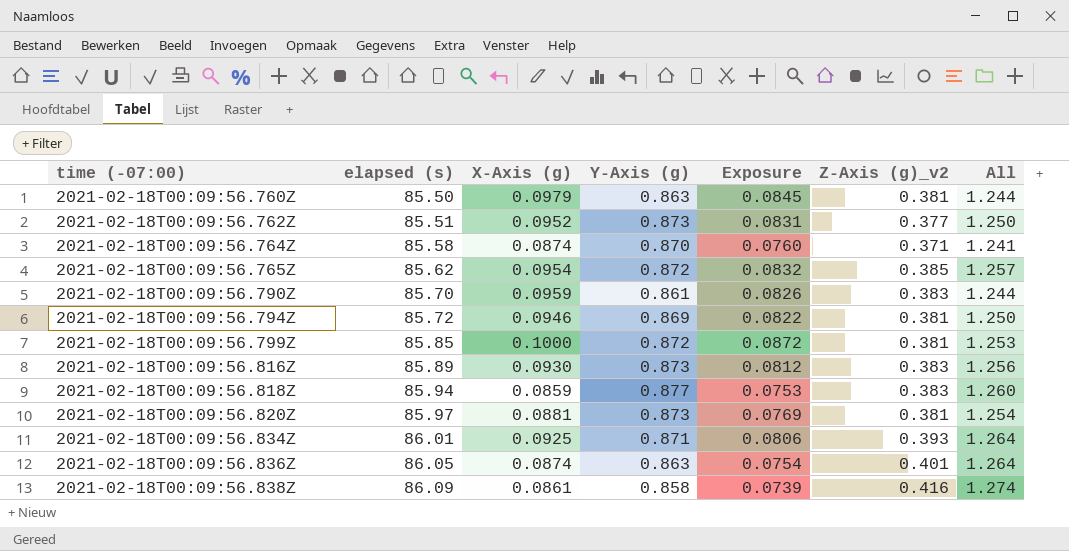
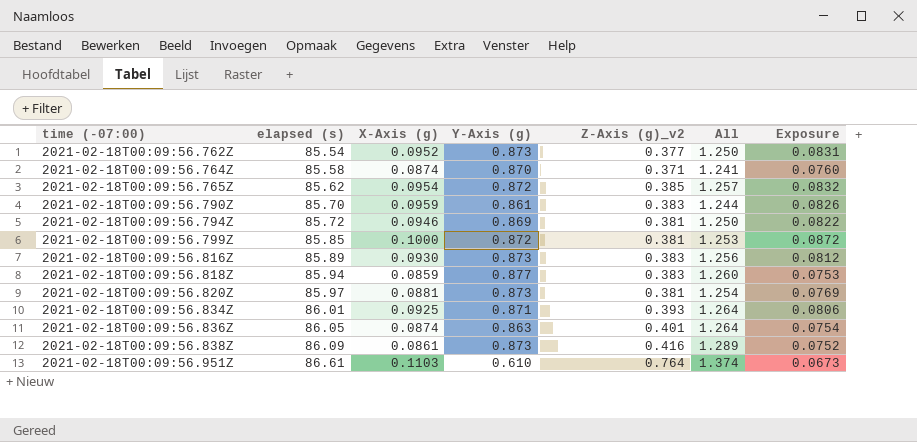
column Exposure | position: 5 -> 7
row 2021-02-18T00:09:56.760Z: 85.50 | 0.0979 | 0.863 | 0.0845 | 0.381 | 1.244 -> none
2021-02-18T00:09:56.762Z | elapsed (s): 85.51 -> 85.54
2021-02-18T00:09:56.838Z | Y-Axis (g): 0.858 -> 0.873
2021-02-18T00:09:56.838Z | All: 1.274 -> 1.289
2021-02-18T00:09:56.838Z | Exposure: 0.0739 -> 0.0752
row 2021-02-18T00:09:56.951Z: none -> 86.61 | 0.1103 | 0.610 | 0.764 | 1.374 | 0.0673

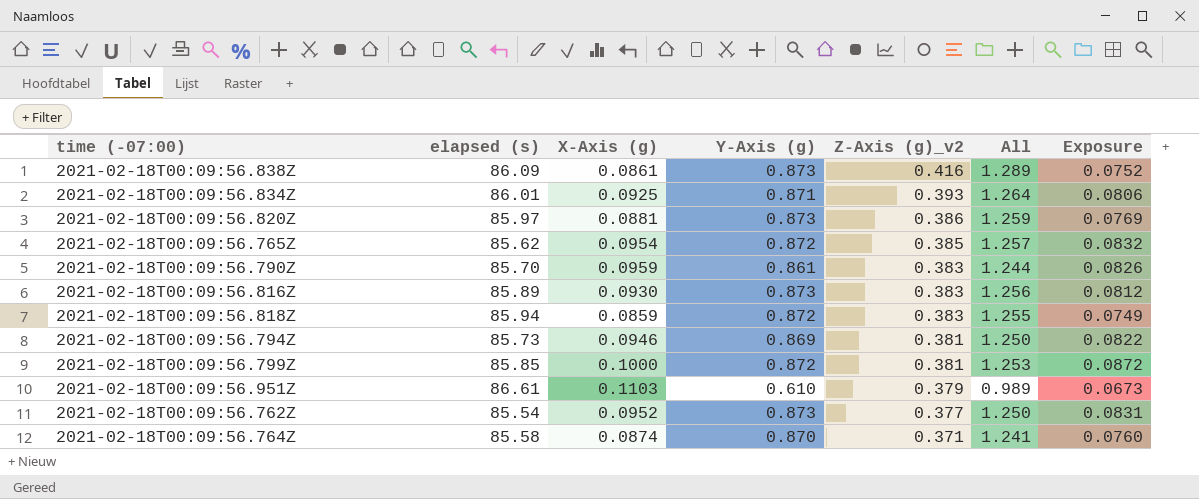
row order: time (-07:00) ascending -> Z-Axis (g)_v2 descending
row 2021-02-18T00:09:56.836Z: 86.05 | 0.0874 | 0.863 | 0.401 | 1.264 | 0.0754 -> none
2021-02-18T00:09:56.820Z | Z-Axis (g)_v2: 0.381 -> 0.386
2021-02-18T00:09:56.820Z | All: 1.254 -> 1.259
2021-02-18T00:09:56.818Z | Y-Axis (g): 0.877 -> 0.872
2021-02-18T00:09:56.818Z | All: 1.260 -> 1.255
2021-02-18T00:09:56.818Z | Exposure: 0.0753 -> 0.0749
2021-02-18T00:09:56.794Z | elapsed (s): 85.72 -> 85.73
2021-02-18T00:09:56.951Z | Z-Axis (g)_v2: 0.764 -> 0.379
2021-02-18T00:09:56.951Z | All: 1.374 -> 0.989

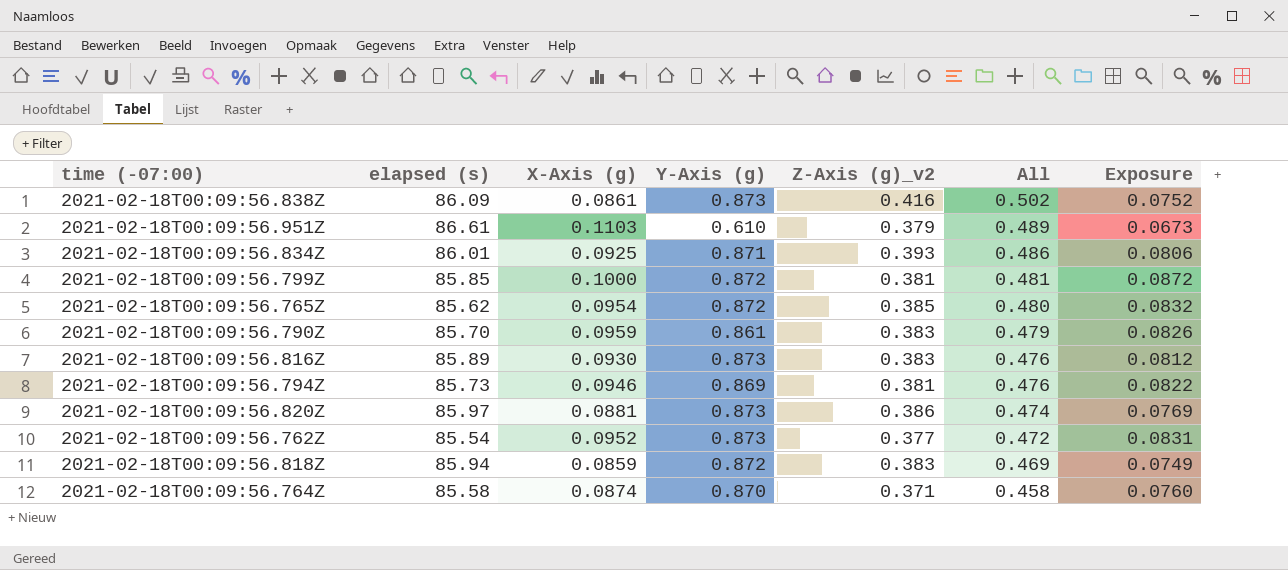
row order: Z-Axis (g)_v2 descending -> All descending
column All | formula: [Y-Axis (g)] + [Z-Axis (g)_v2] -> [X-Axis (g)] + [Z-Axis (g)_v2]

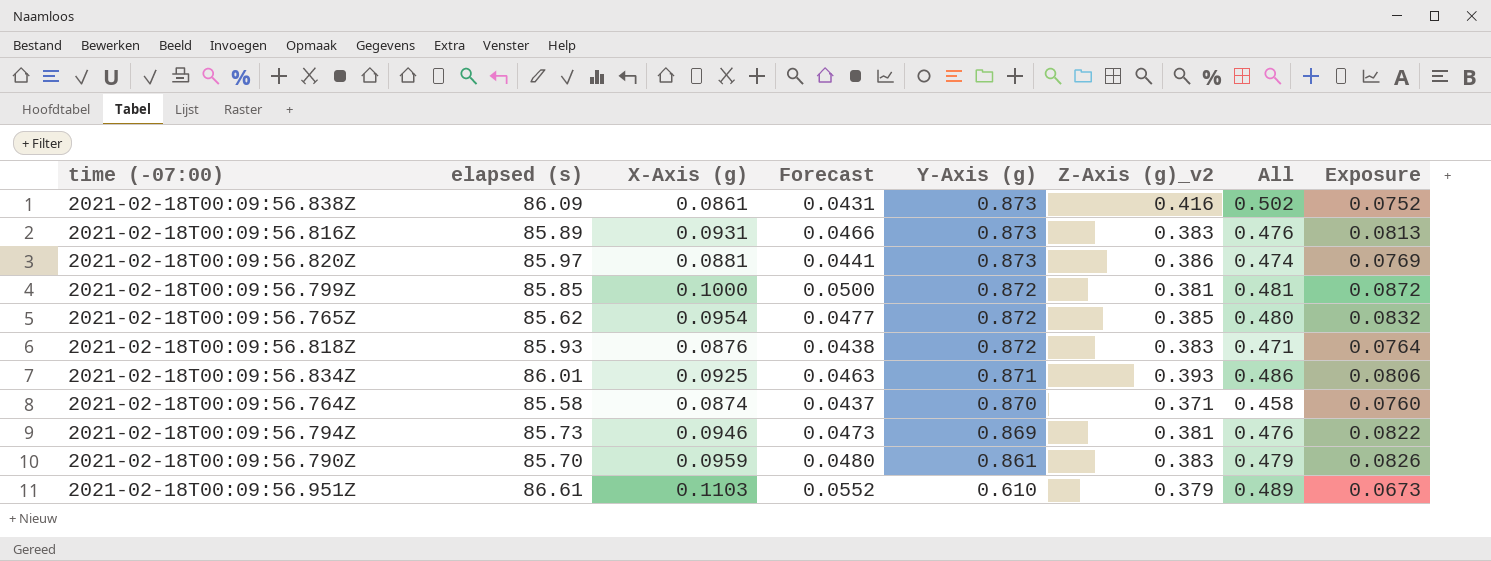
row order: All descending -> Y-Axis (g) descending
column Forecast | formula: none -> [X-Axis (g)] * 0.5
row 2021-02-18T00:09:56.762Z: 85.54 | 0.0952 | 0.873 | 0.377 | 0.472 | 0.0831 -> none
2021-02-18T00:09:56.816Z | X-Axis (g): 0.0930 -> 0.0931
2021-02-18T00:09:56.816Z | Exposure: 0.0812 -> 0.0813
2021-02-18T00:09:56.818Z | elapsed (s): 85.94 -> 85.93
2021-02-18T00:09:56.818Z | X-Axis (g): 0.0859 -> 0.0876
2021-02-18T00:09:56.818Z | All: 0.469 -> 0.471
2021-02-18T00:09:56.818Z | Exposure: 0.0749 -> 0.0764

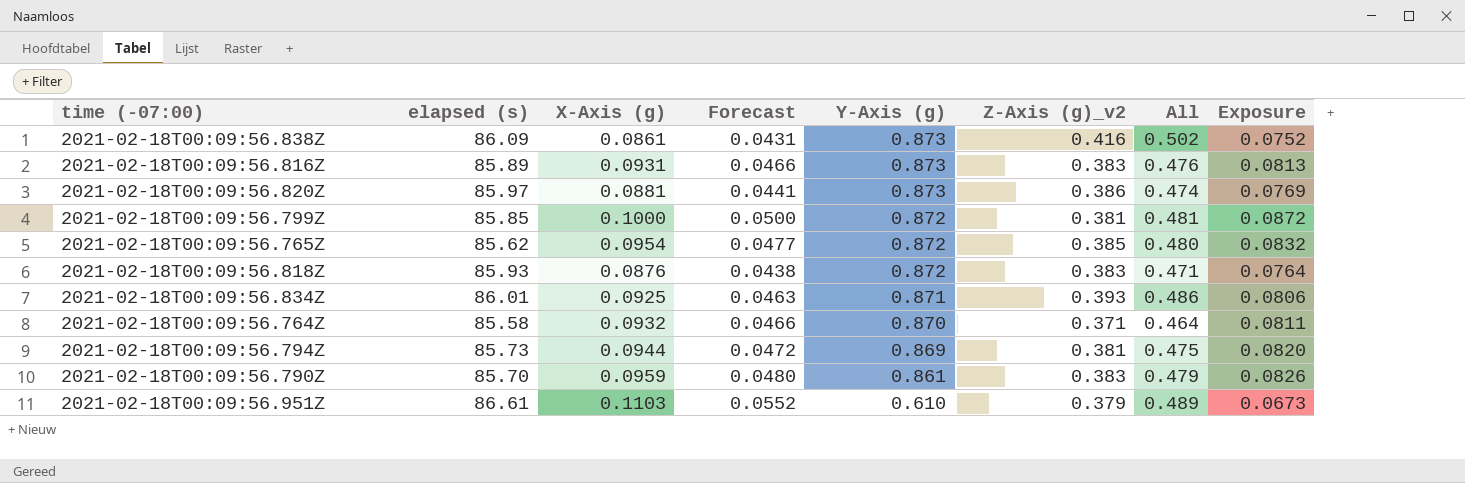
2021-02-18T00:09:56.764Z | X-Axis (g): 0.0874 -> 0.0932
2021-02-18T00:09:56.764Z | Forecast: 0.0437 -> 0.0466
2021-02-18T00:09:56.764Z | All: 0.458 -> 0.464
2021-02-18T00:09:56.764Z | Exposure: 0.0760 -> 0.0811
2021-02-18T00:09:56.794Z | X-Axis (g): 0.0946 -> 0.0944
2021-02-18T00:09:56.794Z | Forecast: 0.0473 -> 0.0472
2021-02-18T00:09:56.794Z | All: 0.476 -> 0.475
2021-02-18T00:09:56.794Z | Exposure: 0.0822 -> 0.0820

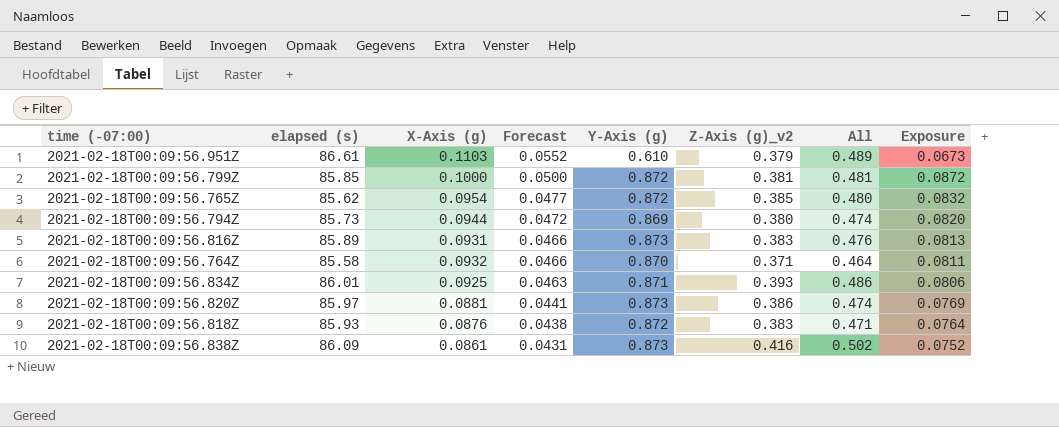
row order: Y-Axis (g) descending -> Forecast descending
row 2021-02-18T00:09:56.790Z: 85.70 | 0.0959 | 0.0480 | 0.861 | 0.383 | 0.479 | 0.0826 -> none
2021-02-18T00:09:56.794Z | Z-Axis (g)_v2: 0.381 -> 0.380
2021-02-18T00:09:56.794Z | All: 0.475 -> 0.474

